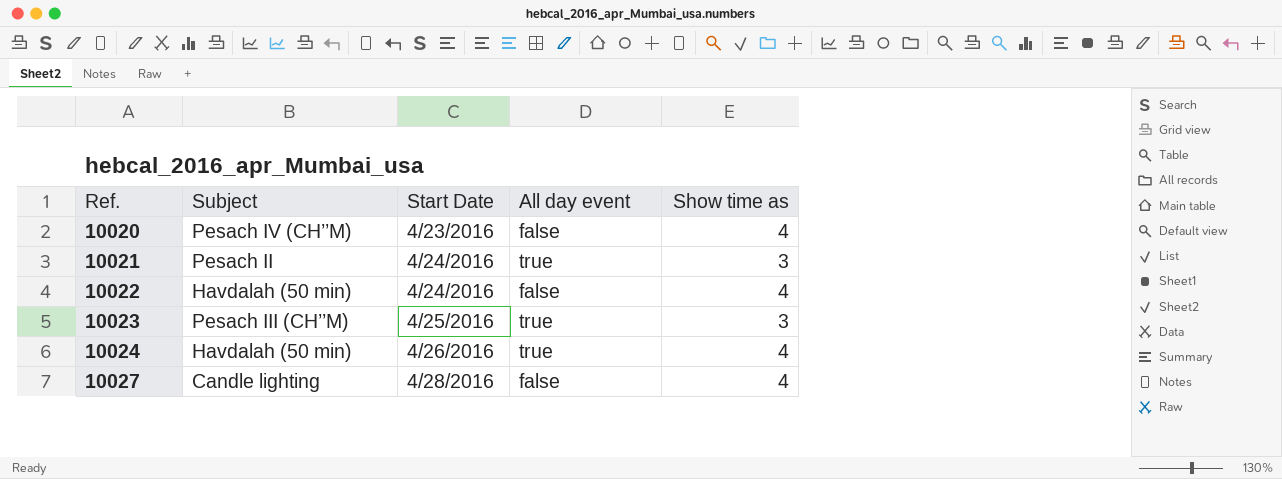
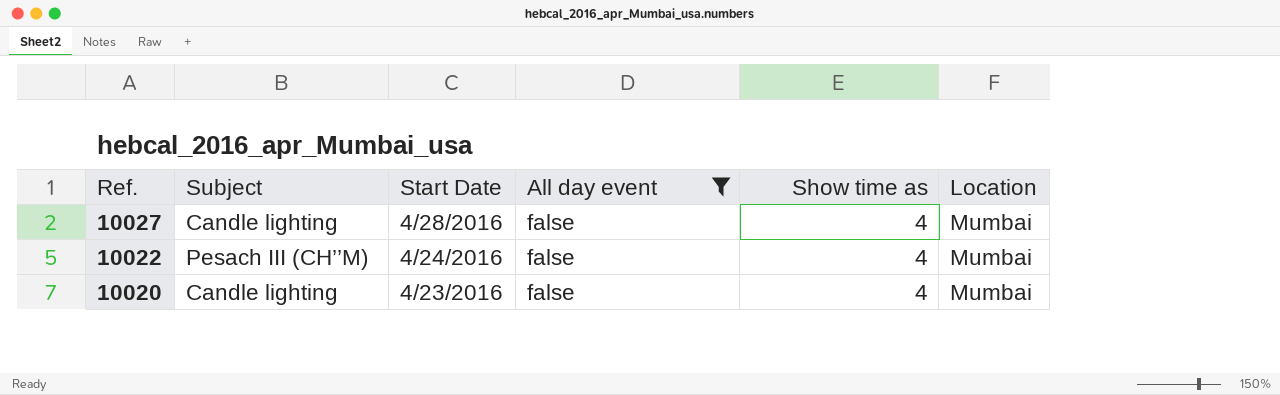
filter: none -> All day event = false
row order: Ref. ascending -> Ref. descending
column Location | position: none -> 6
10022 | Subject: Havdalah (50 min) -> Pesach III (CH’’M)
10020 | Subject: Pesach IV (CH’’M) -> Candle lighting

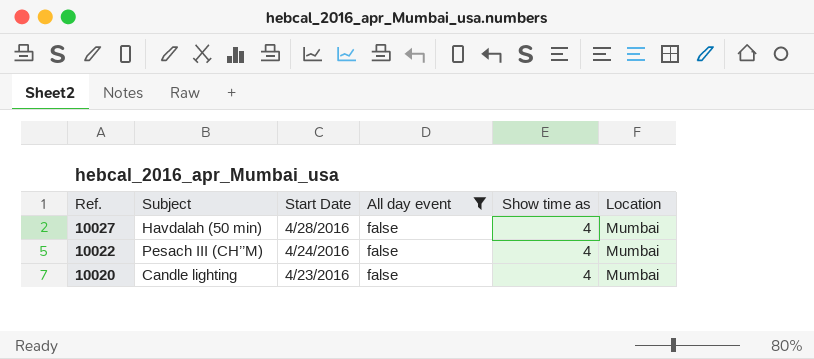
10027 | Subject: Candle lighting -> Havdalah (50 min)

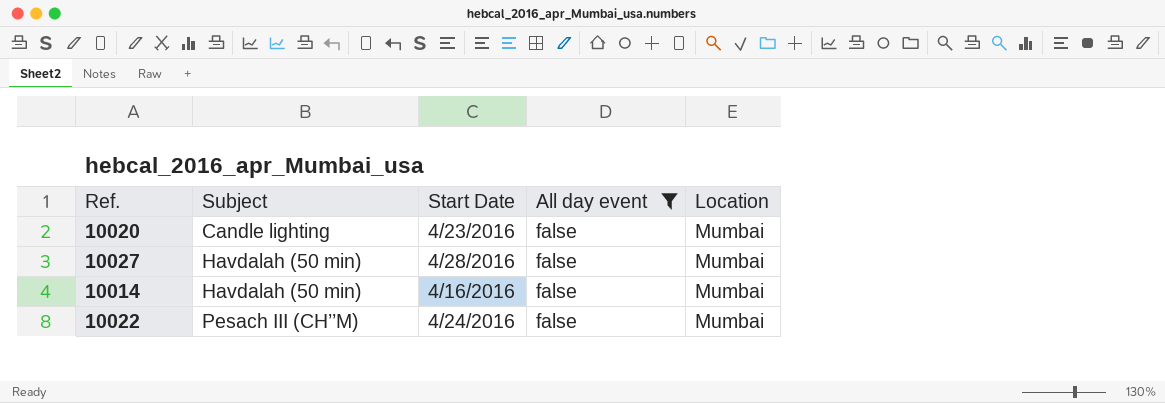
row order: Ref. descending -> Subject ascending
column Show time as | position: 5 -> none
row 10014: none -> Havdalah (50 min) | 4/16/2016 | false | Mumbai

